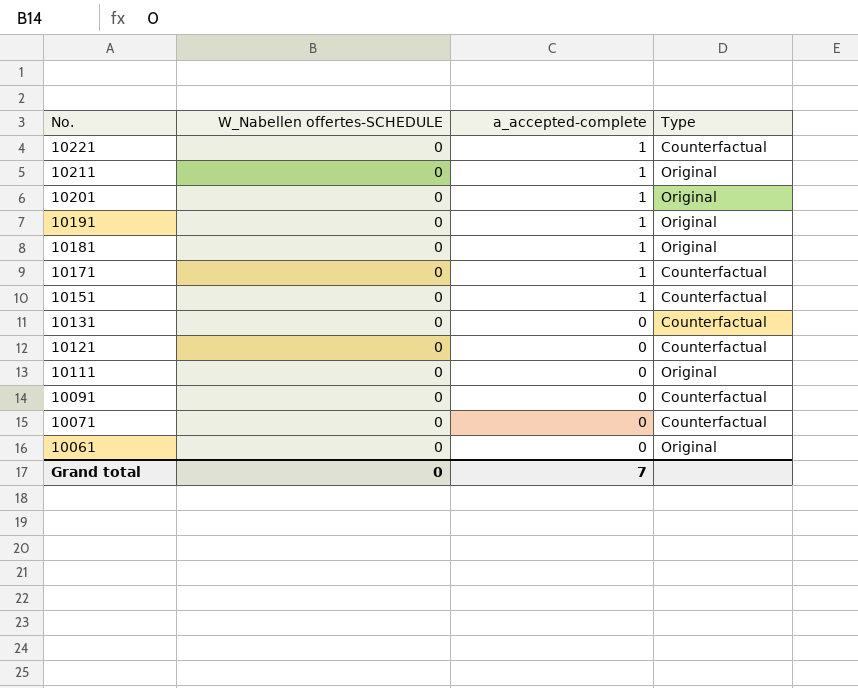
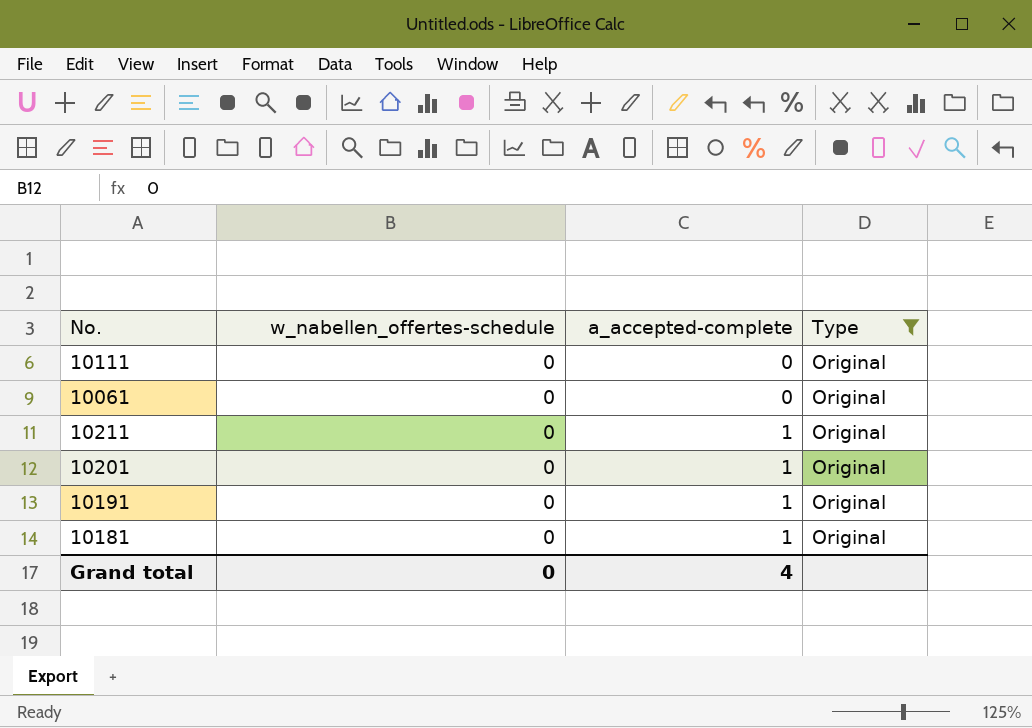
filter: none -> Type = Original
row order: No. descending -> a_accepted-complete ascending
column name: W_Nabellen offertes-SCHEDULE -> w_nabellen_offertes-schedule
Grand total | a_accepted-complete: 7 -> 4

